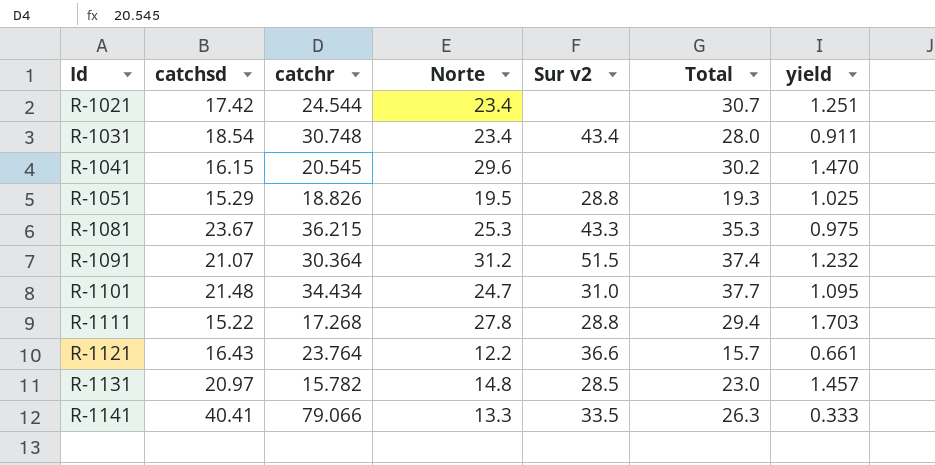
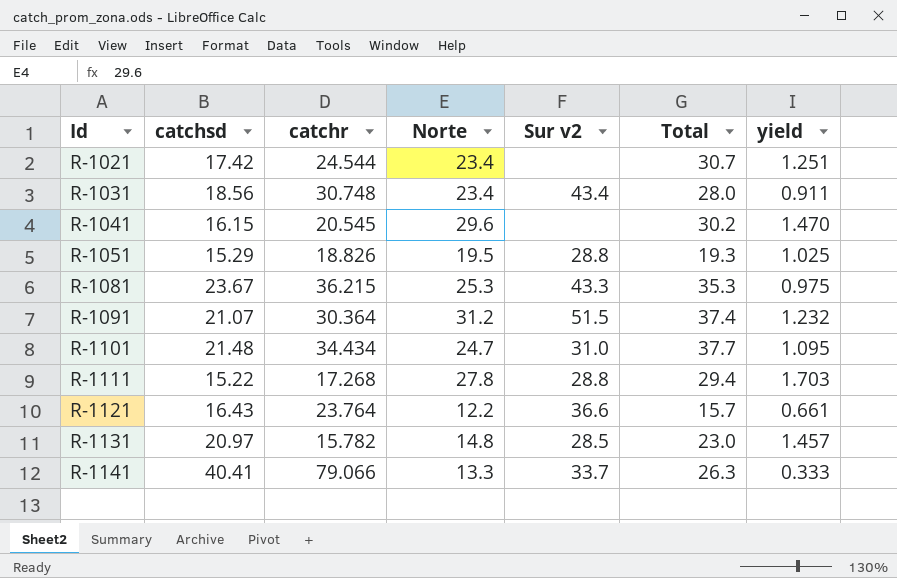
R-1031 | catchsd: 18.54 -> 18.56
R-1141 | Sur v2: 33.5 -> 33.7

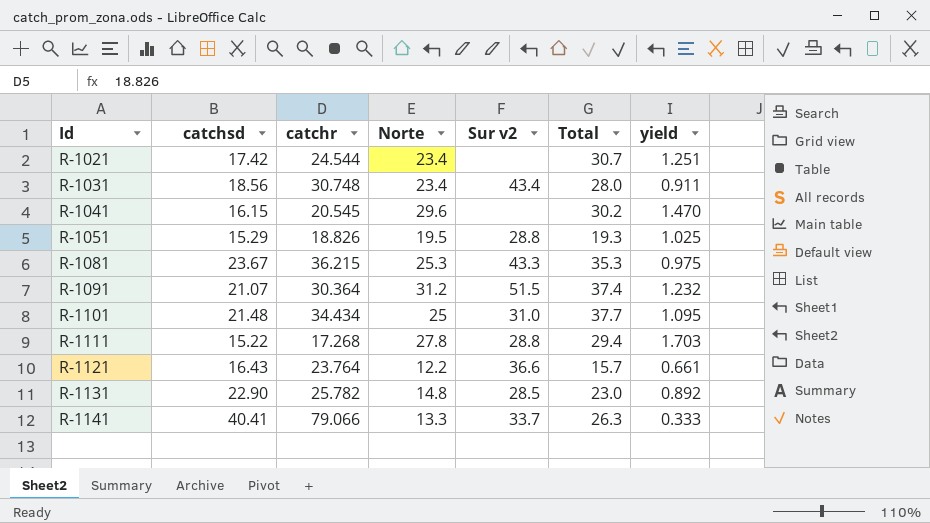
R-1101 | Norte: 24.7 -> 25
R-1131 | catchsd: 20.97 -> 22.90
R-1131 | catchr: 15.782 -> 25.782
R-1131 | yield: 1.457 -> 0.892

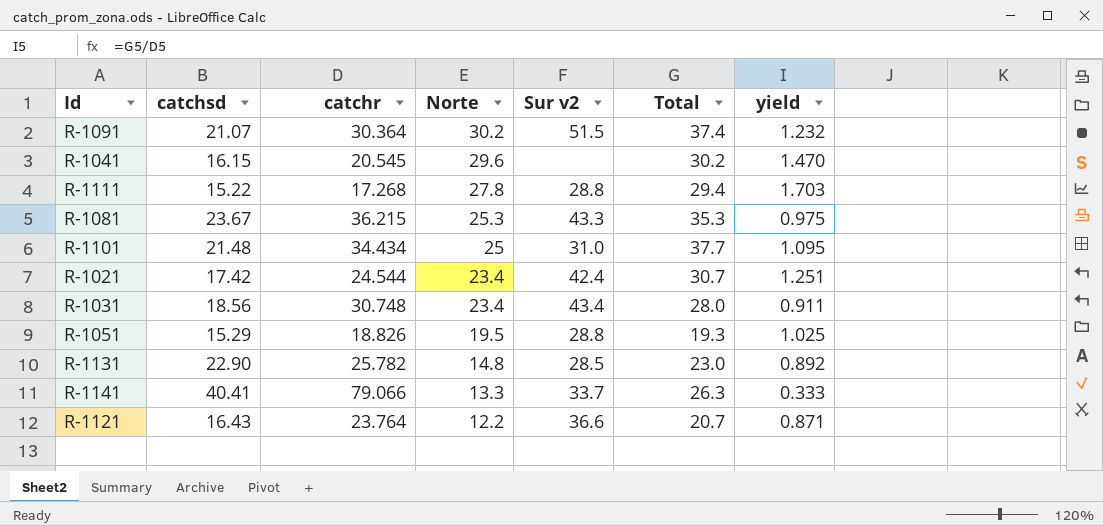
row order: Id ascending -> Norte descending
R-1091 | Norte: 31.2 -> 30.2
R-1021 | Sur v2: none -> 42.4
R-1121 | Total: 15.7 -> 20.7
R-1121 | yield: 0.661 -> 0.871

